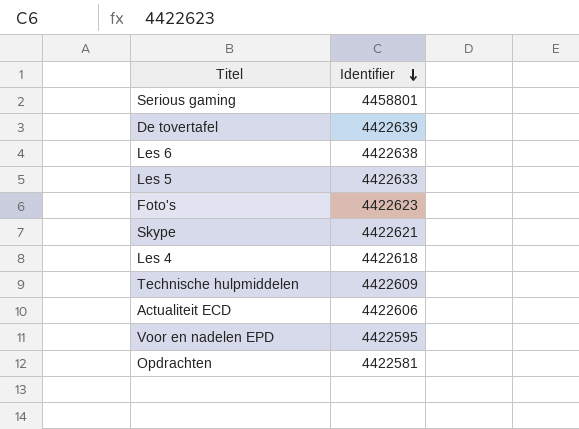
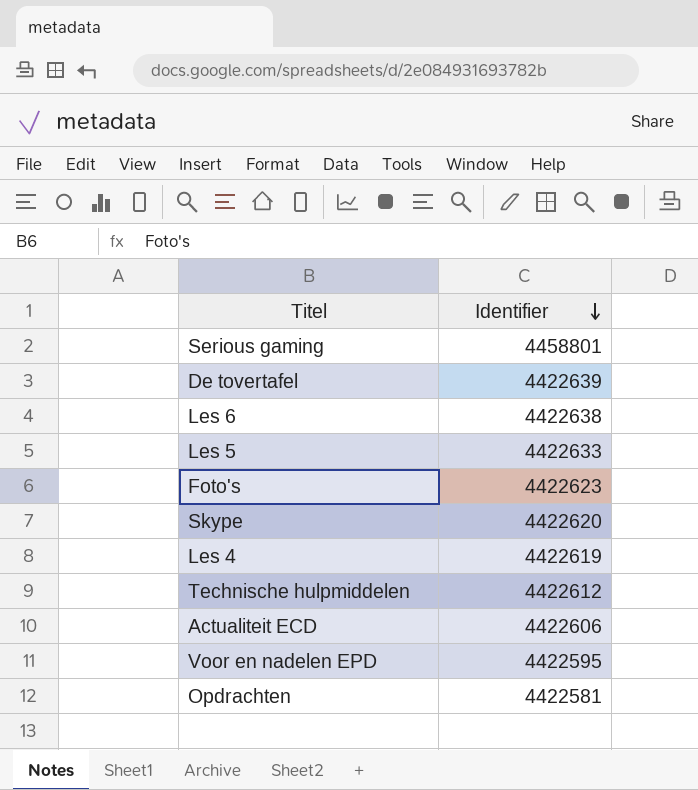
Skype | Identifier: 4422621 -> 4422620
Les 4 | Identifier: 4422618 -> 4422619
Technische hulpmiddelen | Identifier: 4422609 -> 4422612

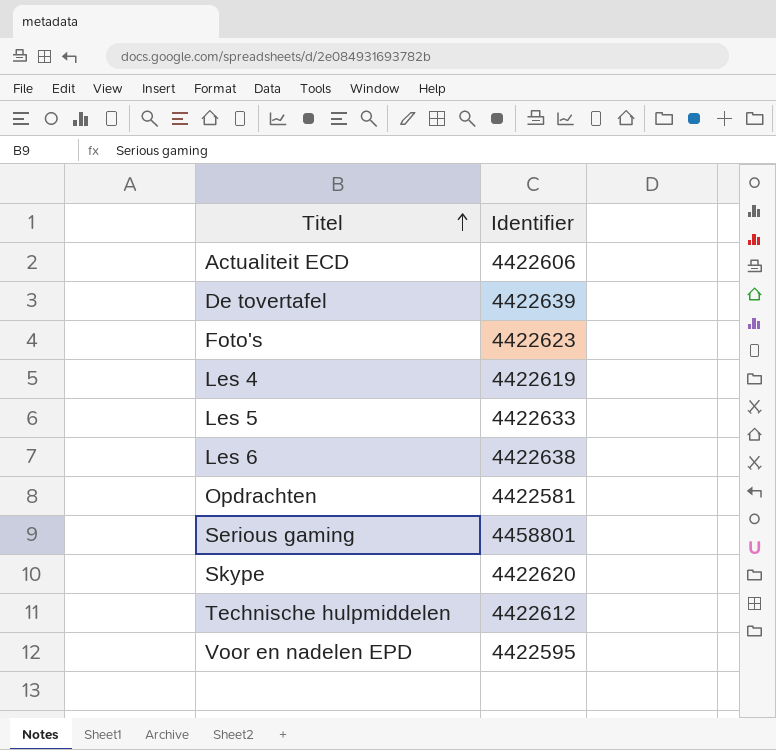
row order: Identifier descending -> Titel ascending

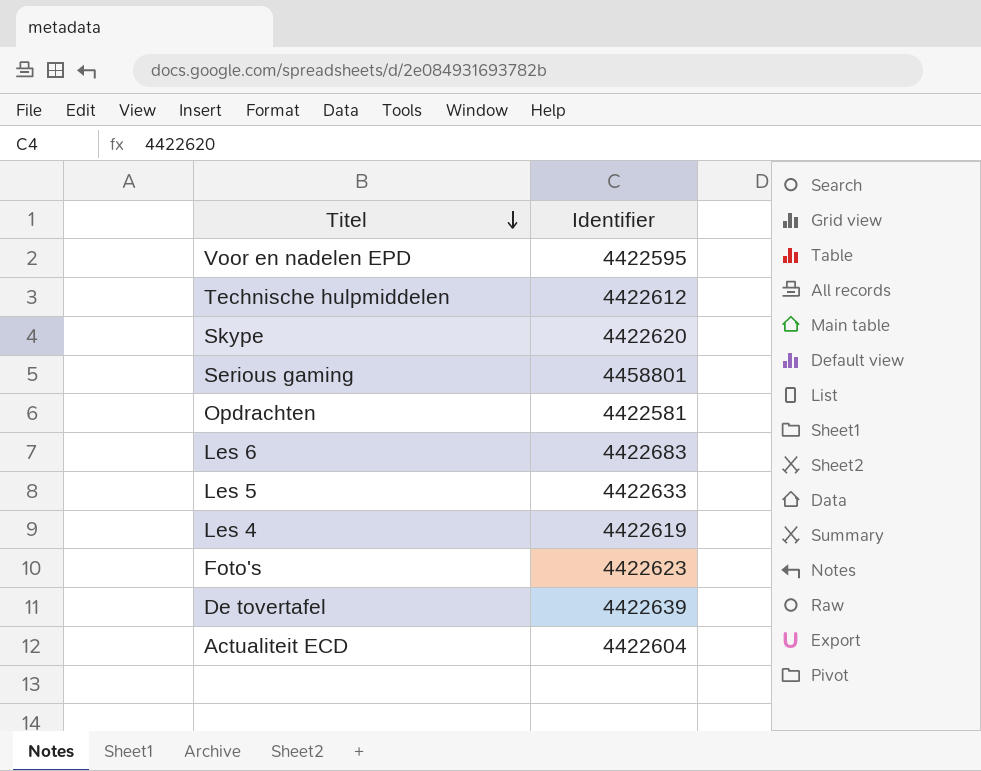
row order: Titel ascending -> Titel descending
Les 6 | Identifier: 4422638 -> 4422683
Actualiteit ECD | Identifier: 4422606 -> 4422604

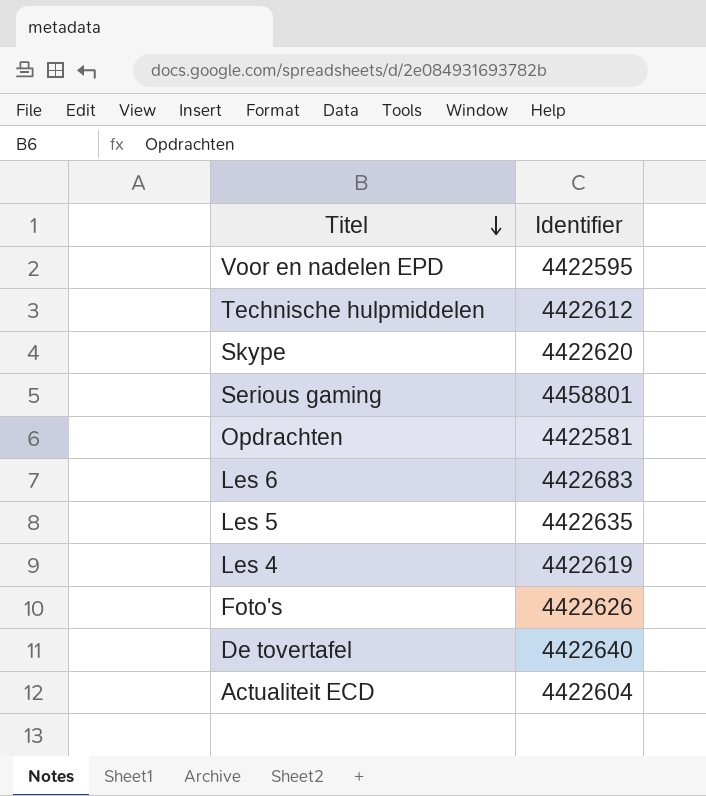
Les 5 | Identifier: 4422633 -> 4422635
Foto's | Identifier: 4422623 -> 4422626
De tovertafel | Identifier: 4422639 -> 4422640

